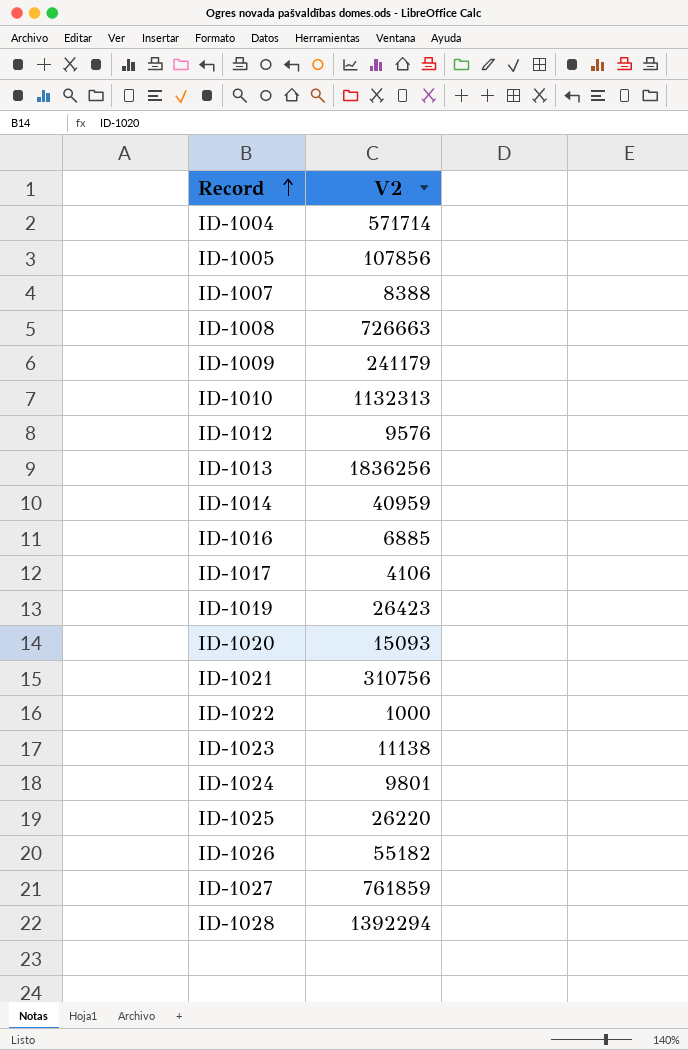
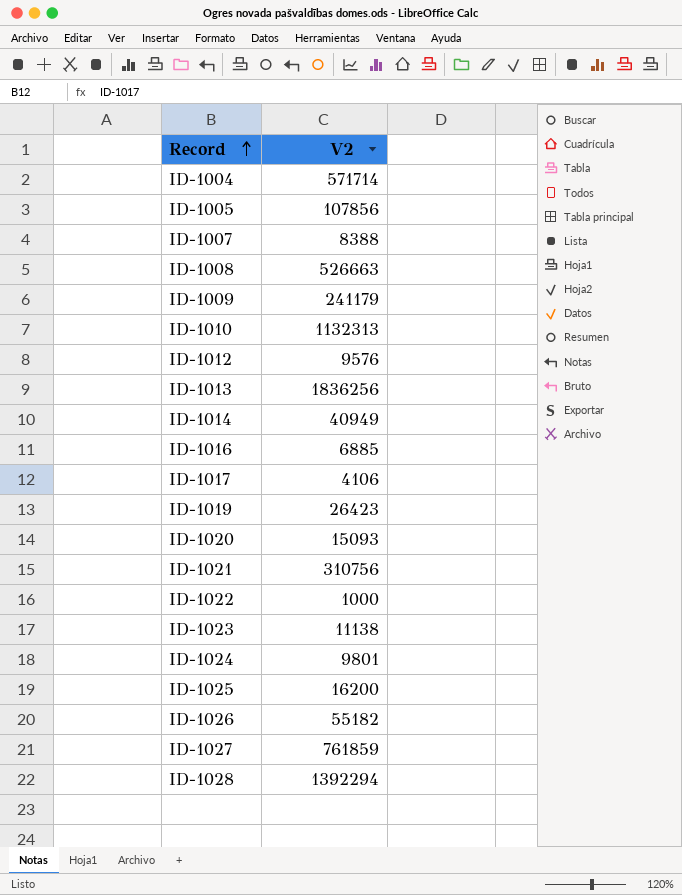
ID-1008 | V2: 726663 -> 526663
ID-1014 | V2: 40959 -> 40949
ID-1025 | V2: 26220 -> 16200

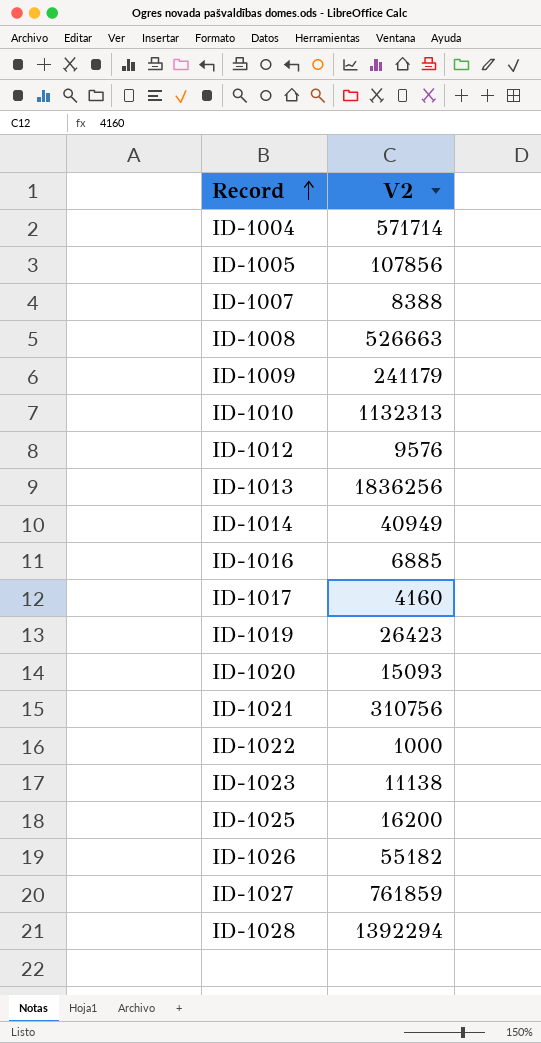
row ID-1024: 9801 -> none
ID-1017 | V2: 4106 -> 4160

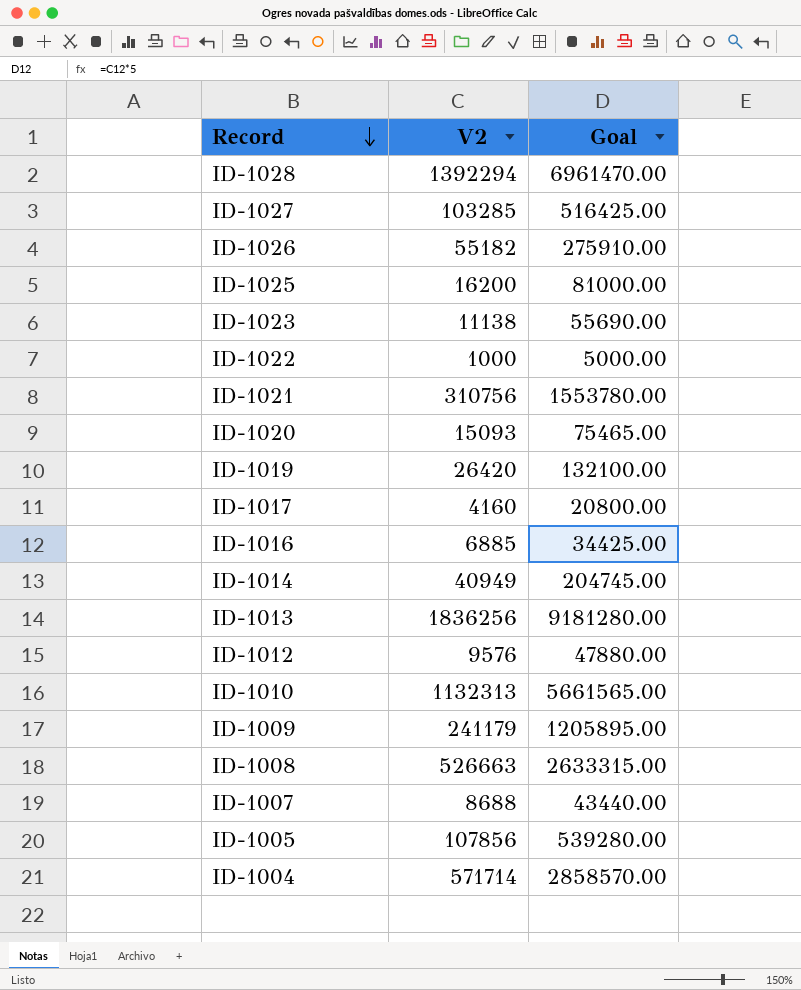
row order: Record ascending -> Record descending
column Goal | formula: none -> [V2] * 5
ID-1027 | V2: 761859 -> 103285
ID-1019 | V2: 26423 -> 26420
ID-1007 | V2: 8388 -> 8688

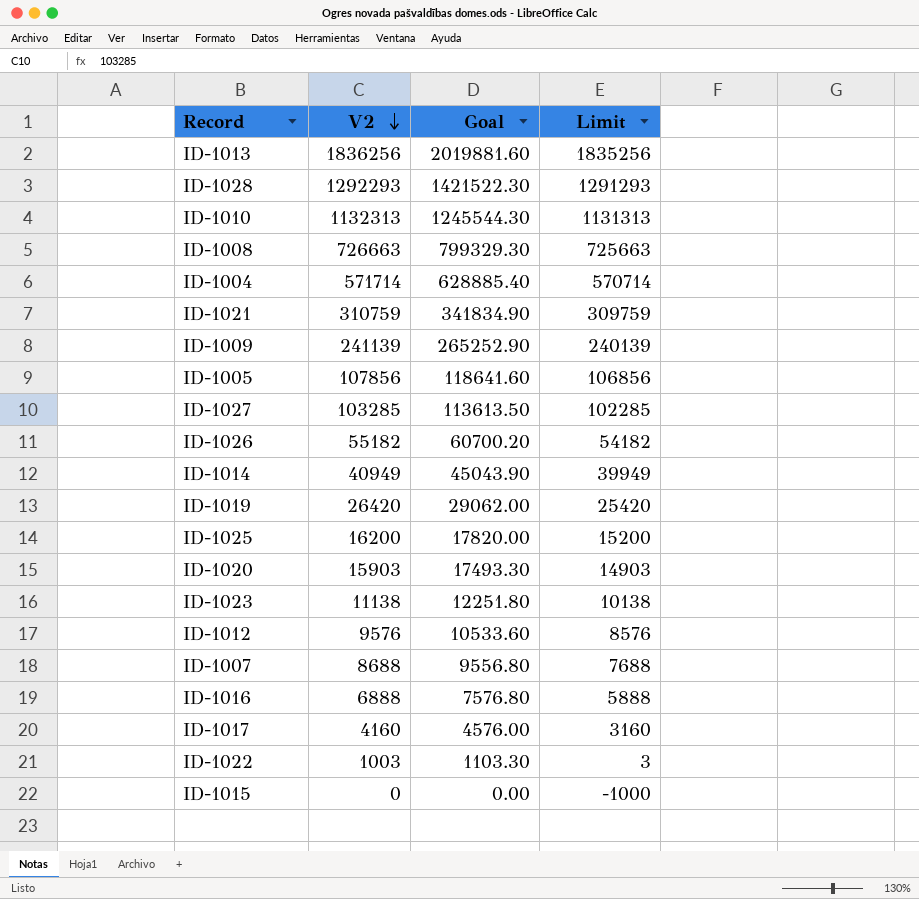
row order: Record descending -> V2 descending
column Goal | formula: [V2] * 5 -> [V2] * 1.1
column Limit | formula: none -> [V2] - 1000
ID-1028 | V2: 1392294 -> 1292293
ID-1008 | V2: 526663 -> 726663
ID-1021 | V2: 310756 -> 310759
ID-1009 | V2: 241179 -> 241139
ID-1020 | V2: 15093 -> 15903
ID-1016 | V2: 6885 -> 6888
ID-1022 | V2: 1000 -> 1003
row ID-1015: none -> 0 | 0.00 | -1000

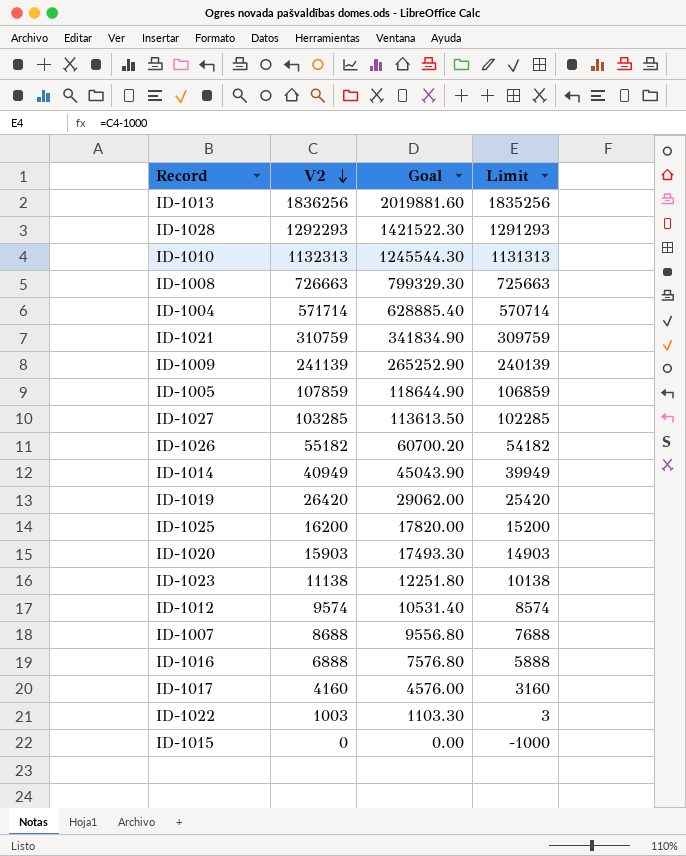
ID-1005 | V2: 107856 -> 107859
ID-1005 | Goal: 118641.60 -> 118644.90
ID-1005 | Limit: 106856 -> 106859
ID-1012 | V2: 9576 -> 9574
ID-1012 | Goal: 10533.60 -> 10531.40
ID-1012 | Limit: 8576 -> 8574

